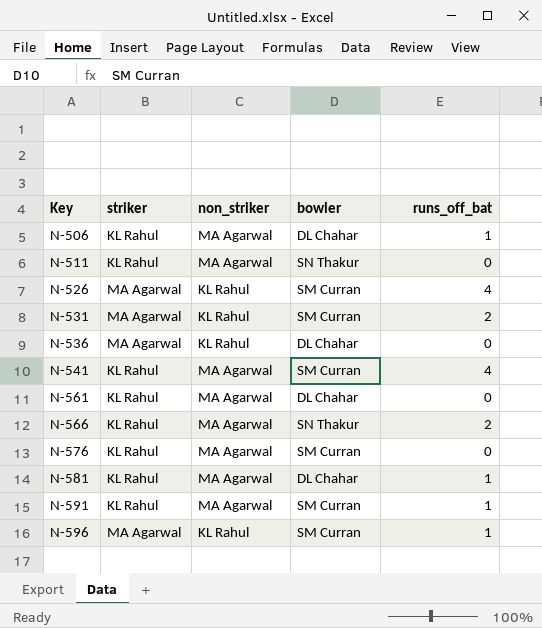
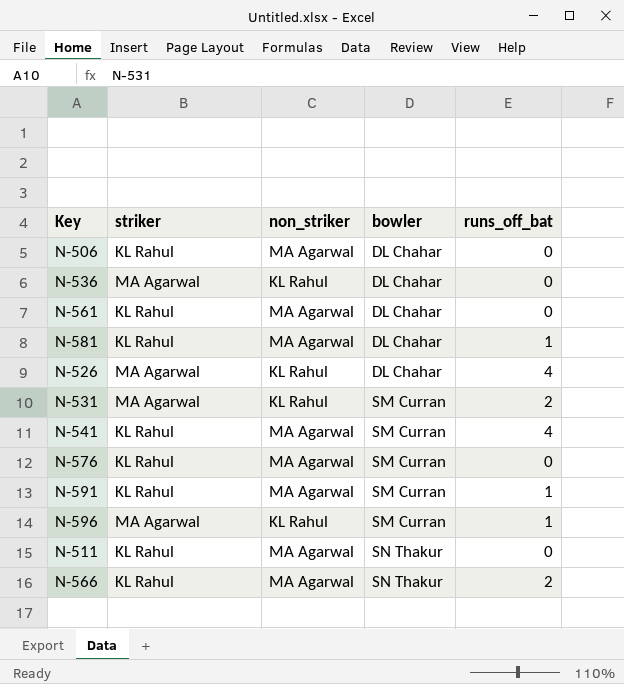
row order: Key ascending -> bowler ascending
N-506 | runs_off_bat: 1 -> 0
N-526 | bowler: SM Curran -> DL Chahar

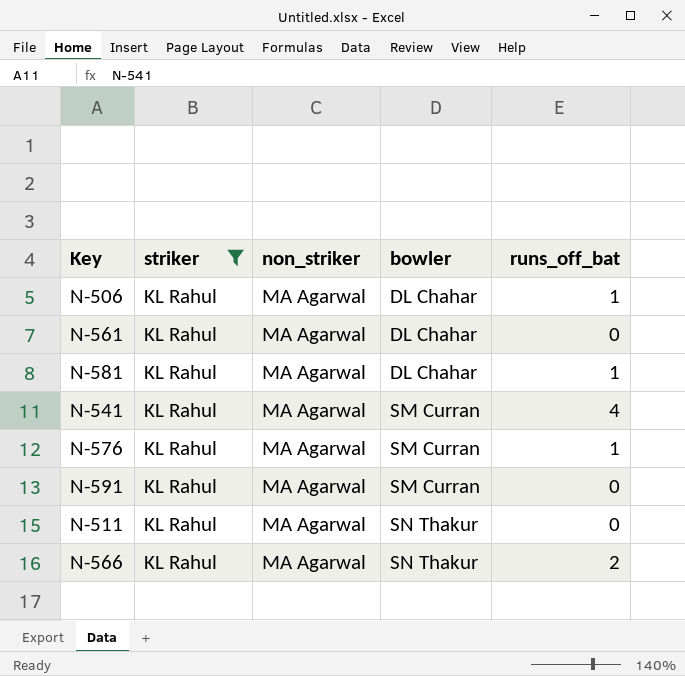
filter: none -> striker = KL Rahul
N-506 | runs_off_bat: 0 -> 1
N-576 | runs_off_bat: 0 -> 1
N-591 | runs_off_bat: 1 -> 0

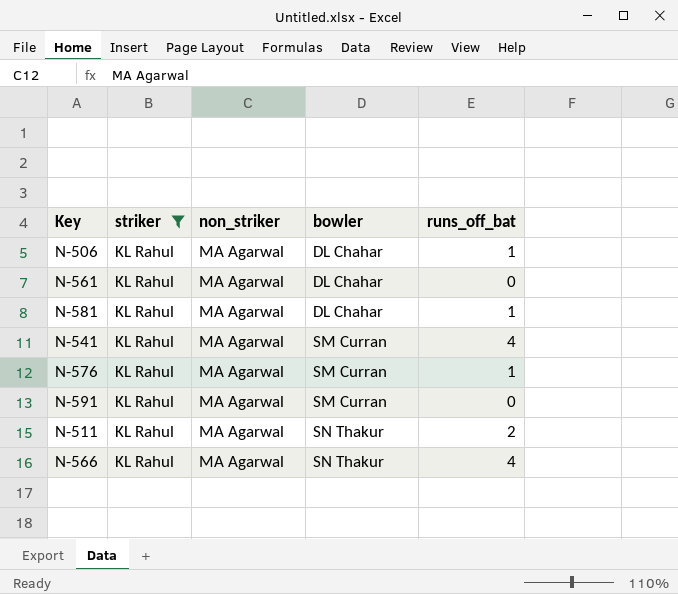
N-511 | runs_off_bat: 0 -> 2
N-566 | runs_off_bat: 2 -> 4

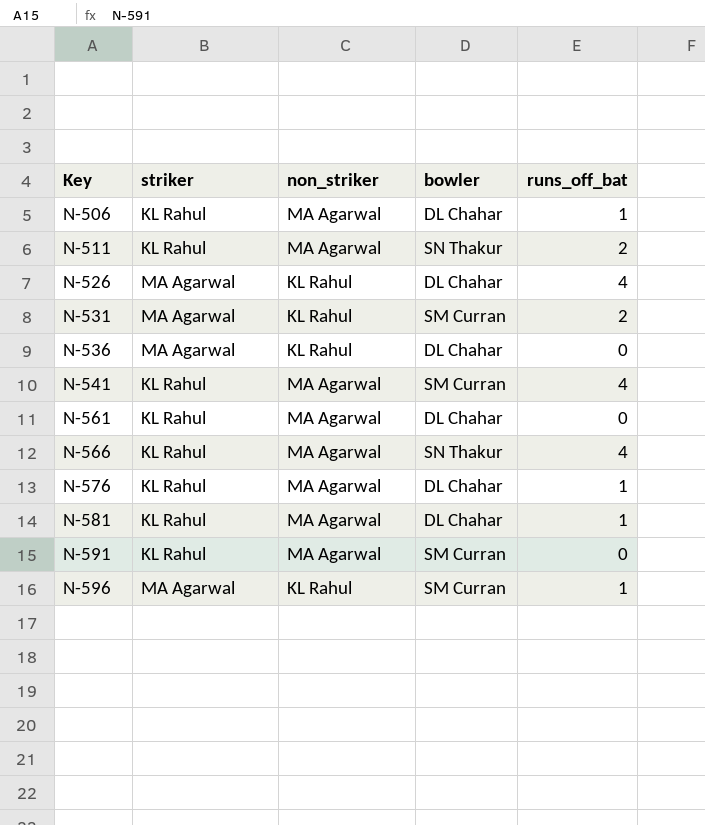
filter: striker = KL Rahul -> none
row order: bowler ascending -> Key ascending
N-576 | bowler: SM Curran -> DL Chahar

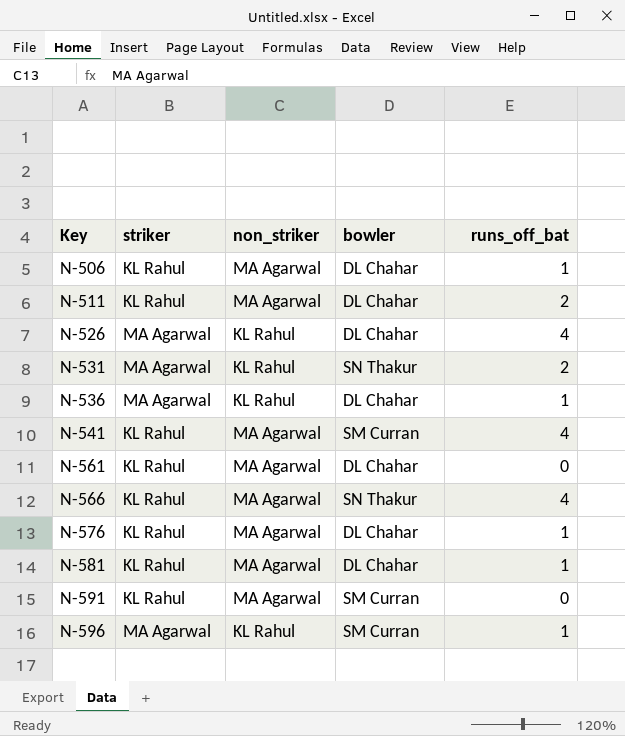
N-511 | bowler: SN Thakur -> DL Chahar
N-531 | bowler: SM Curran -> SN Thakur
N-536 | runs_off_bat: 0 -> 1

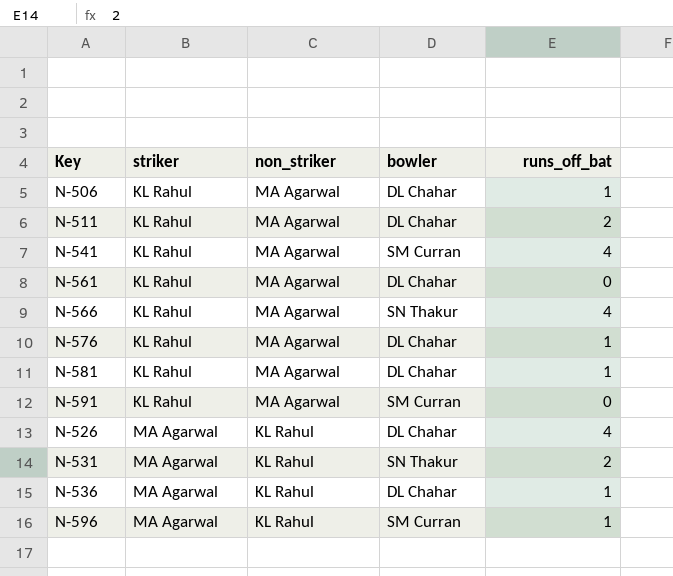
row order: Key ascending -> striker ascending

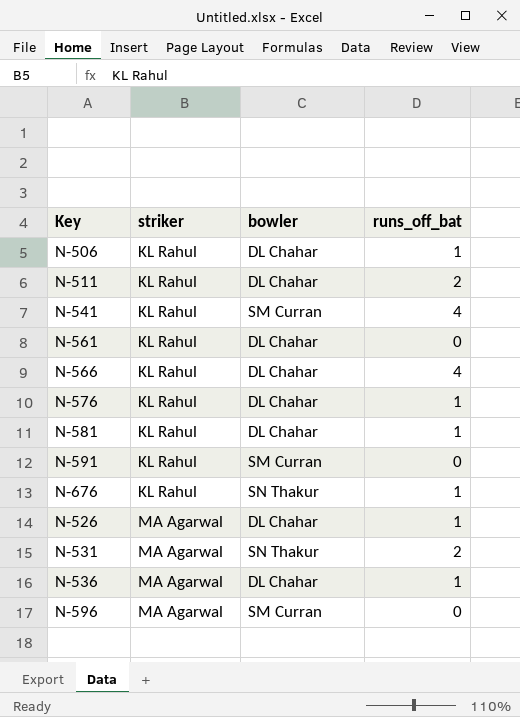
column non_striker | position: 3 -> none
N-566 | bowler: SN Thakur -> DL Chahar
row N-676: none -> KL Rahul | SN Thakur | 1
N-526 | runs_off_bat: 4 -> 1
N-596 | runs_off_bat: 1 -> 0

